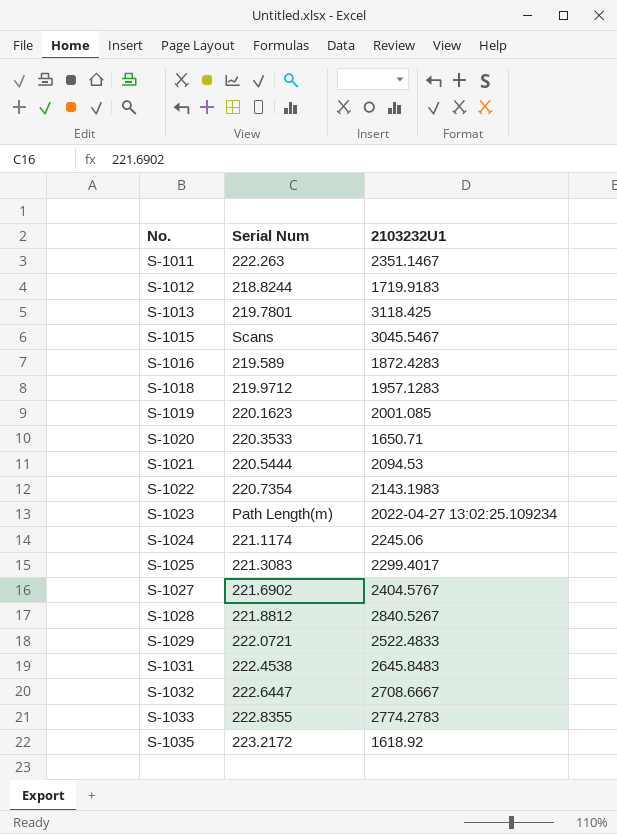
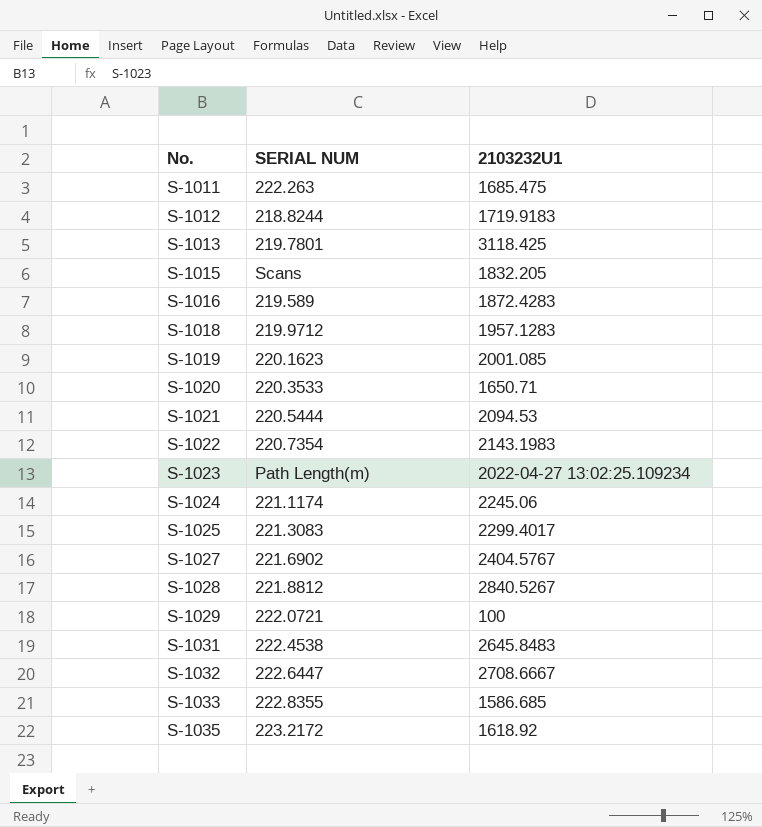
column name: Serial Num -> SERIAL NUM
S-1011 | 2103232U1: 2351.1467 -> 1685.475
S-1015 | 2103232U1: 3045.5467 -> 1832.205
S-1029 | 2103232U1: 2522.4833 -> 100
S-1033 | 2103232U1: 2774.2783 -> 1586.685

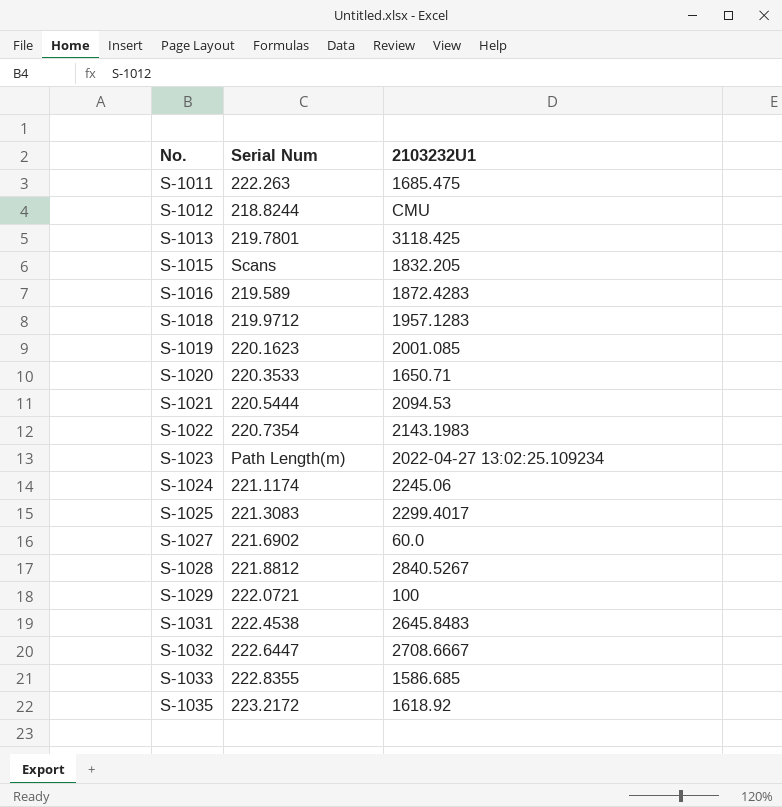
column name: SERIAL NUM -> Serial Num
S-1012 | 2103232U1: 1719.9183 -> CMU
S-1027 | 2103232U1: 2404.5767 -> 60.0

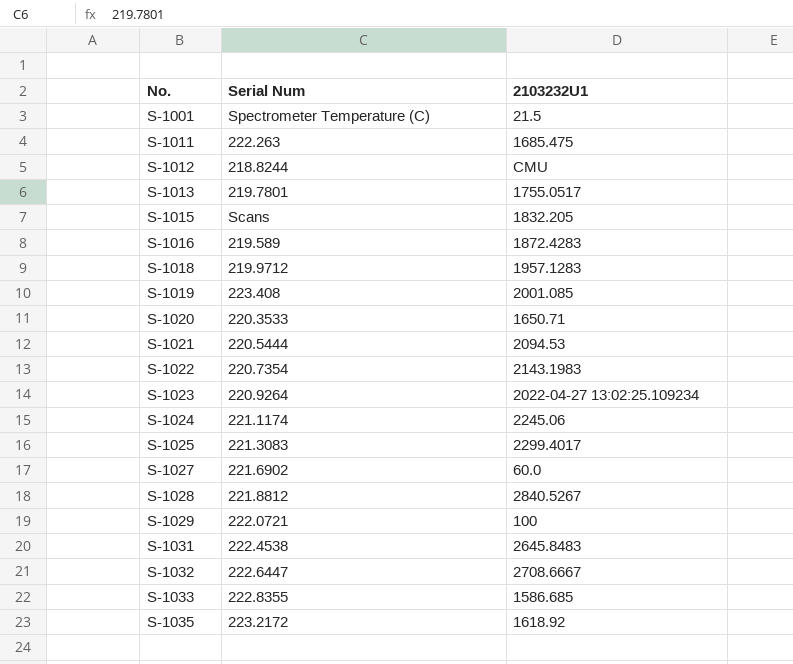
row S-1001: none -> Spectrometer Temperature (C) | 21.5
S-1013 | 2103232U1: 3118.425 -> 1755.0517
S-1019 | Serial Num: 220.1623 -> 223.408
S-1023 | Serial Num: Path Length(m) -> 220.9264

